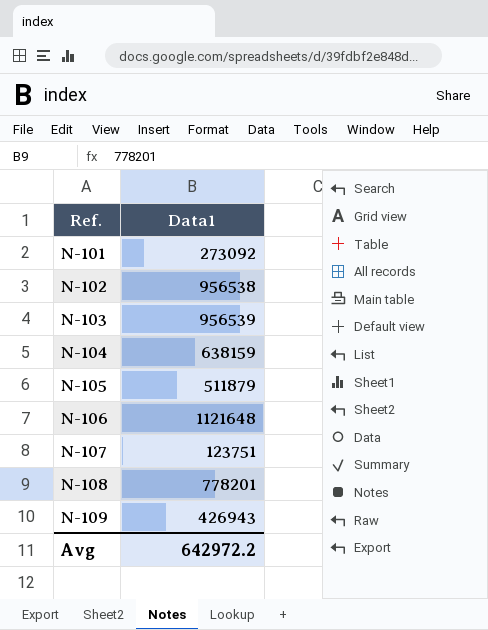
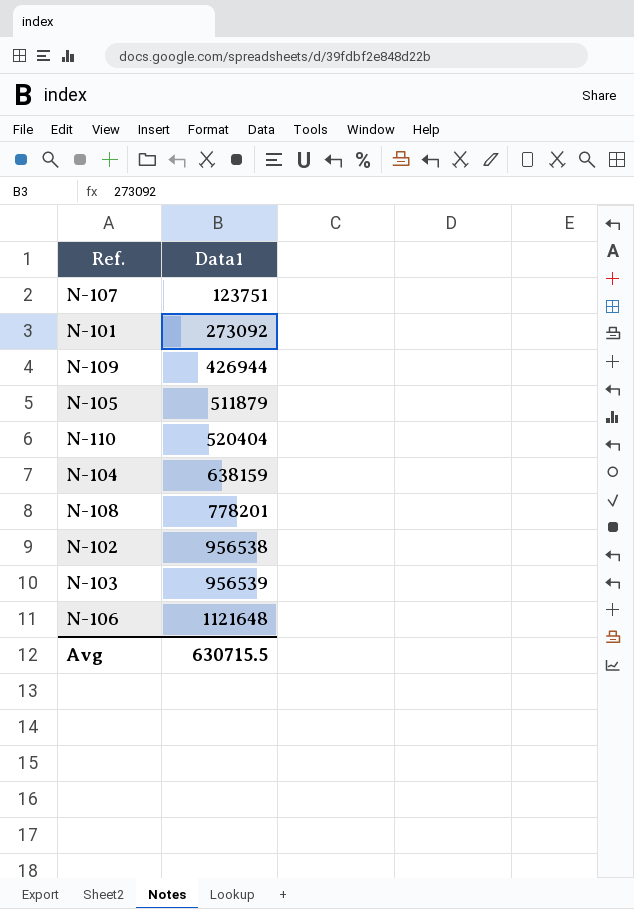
row order: Ref. ascending -> Data1 ascending
N-109 | Data1: 426943 -> 426944
row N-110: none -> 520404
Avg | Data1: 642972.2 -> 630715.5

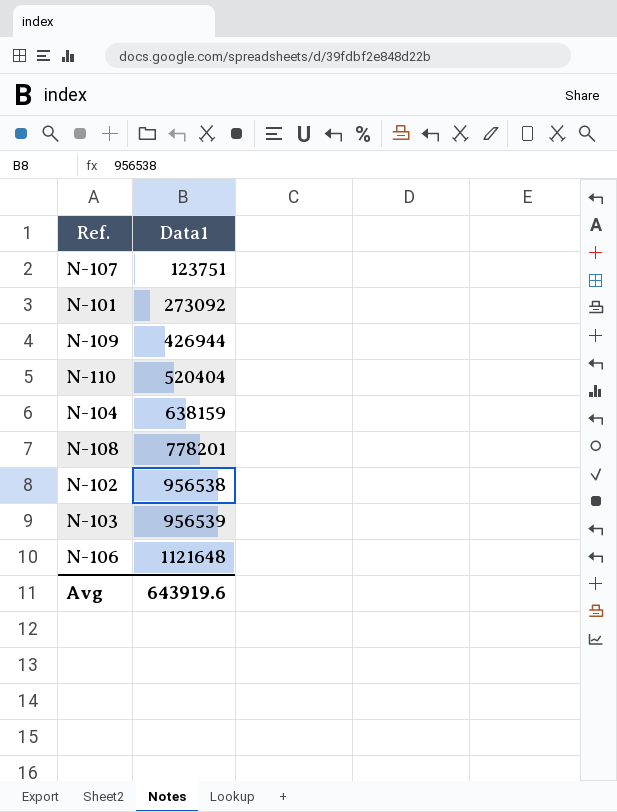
row N-105: 511879 -> none
Avg | Data1: 630715.5 -> 643919.6

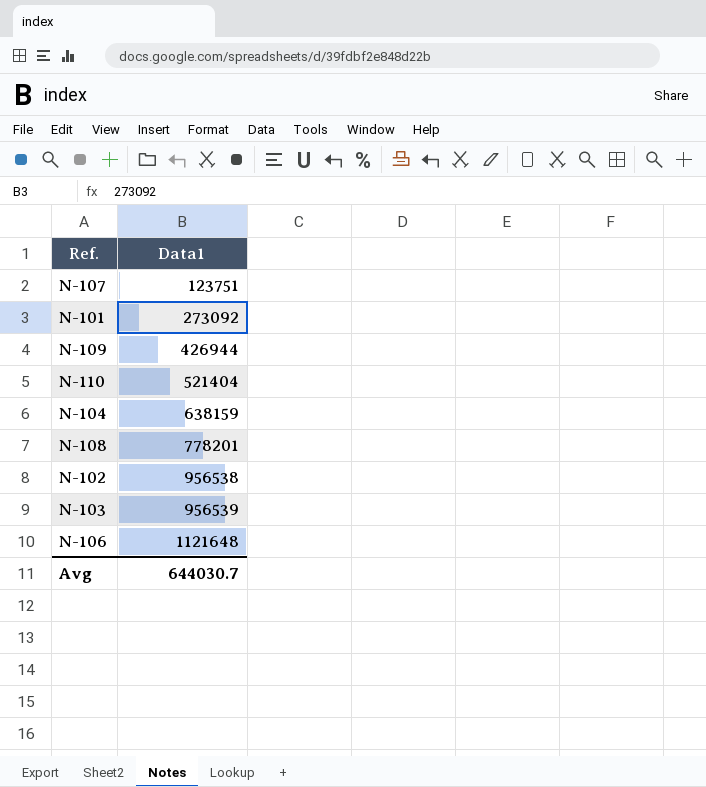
N-110 | Data1: 520404 -> 521404
Avg | Data1: 643919.6 -> 644030.7

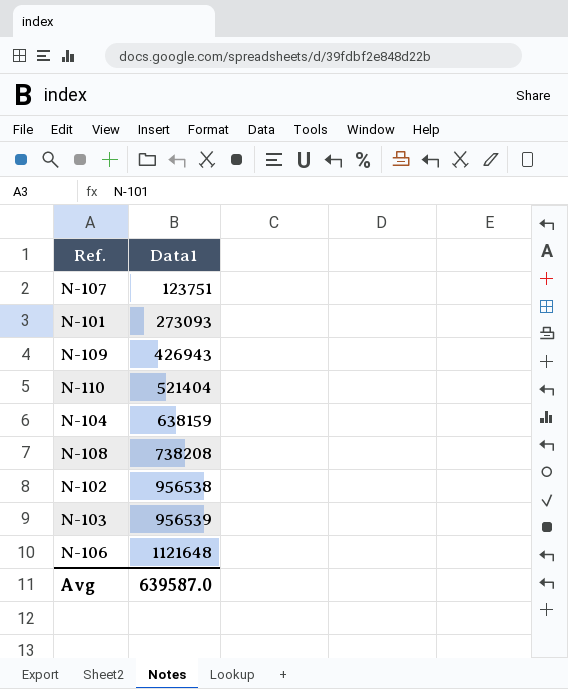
N-101 | Data1: 273092 -> 273093
N-109 | Data1: 426944 -> 426943
N-108 | Data1: 778201 -> 738208
Avg | Data1: 644030.7 -> 639587.0

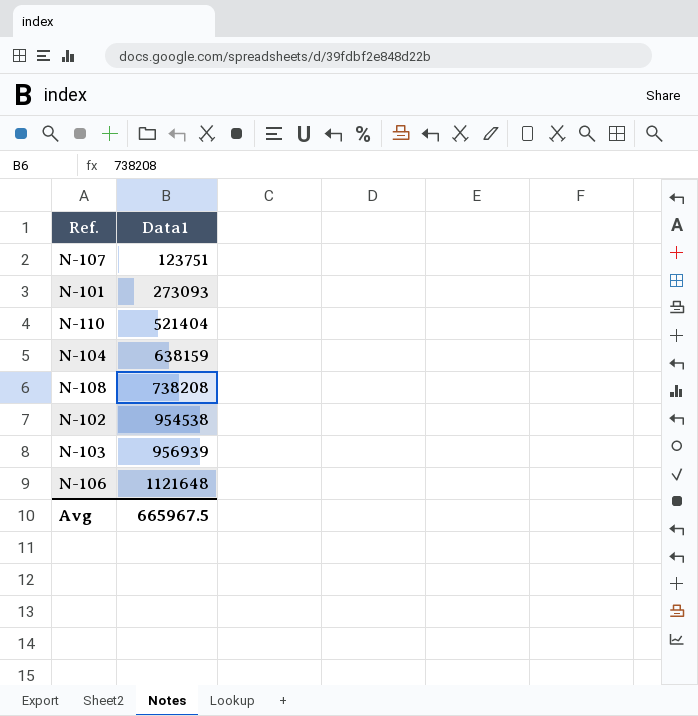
row N-109: 426943 -> none
N-102 | Data1: 956538 -> 954538
N-103 | Data1: 956539 -> 956939
Avg | Data1: 639587.0 -> 665967.5

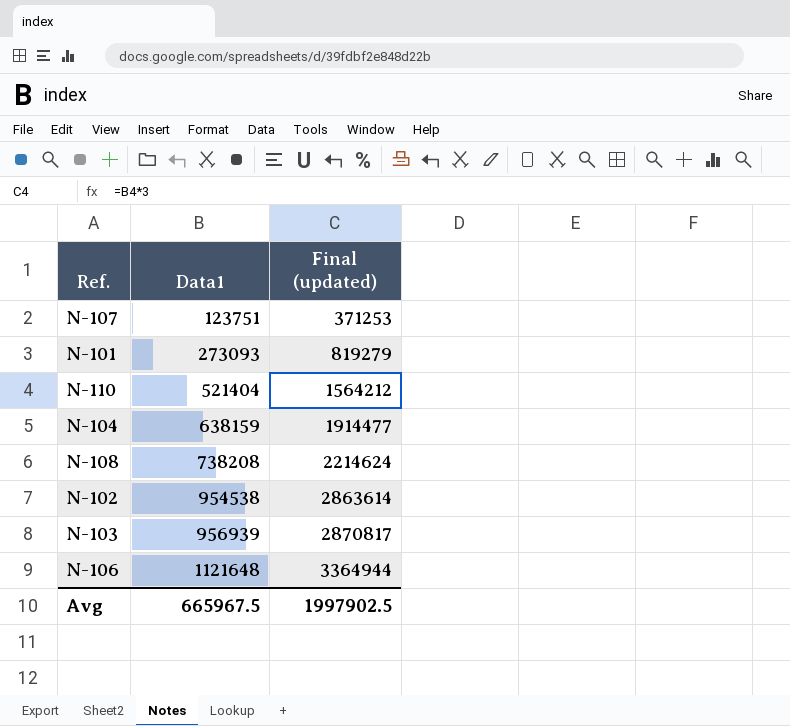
column Final (updated) | formula: none -> [Data1] * 3

